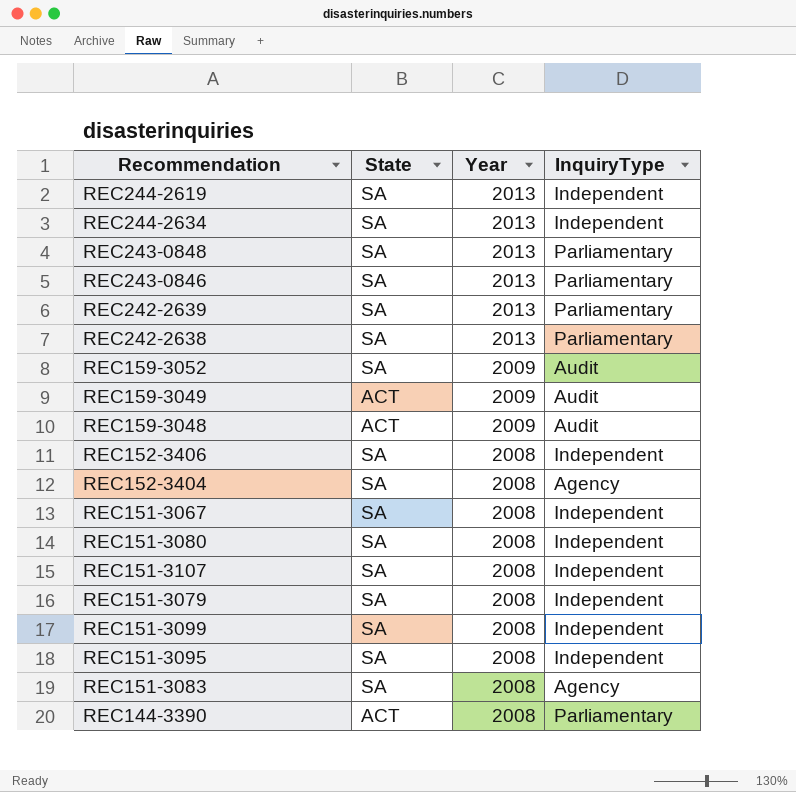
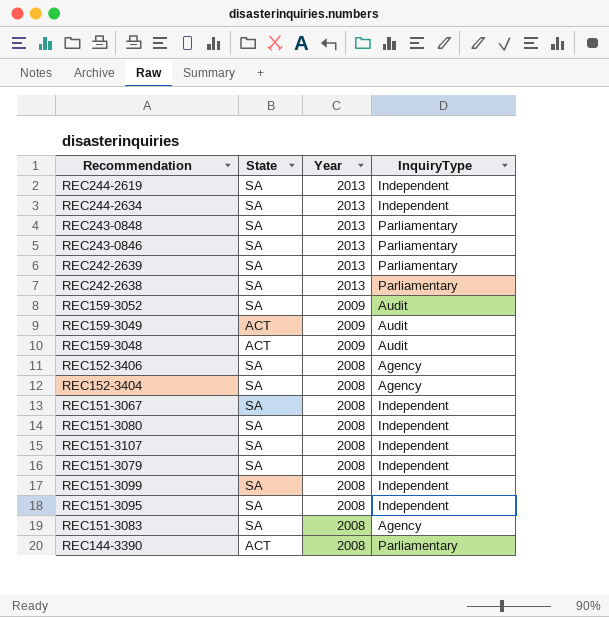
REC152-3406 | InquiryType: Independent -> Agency

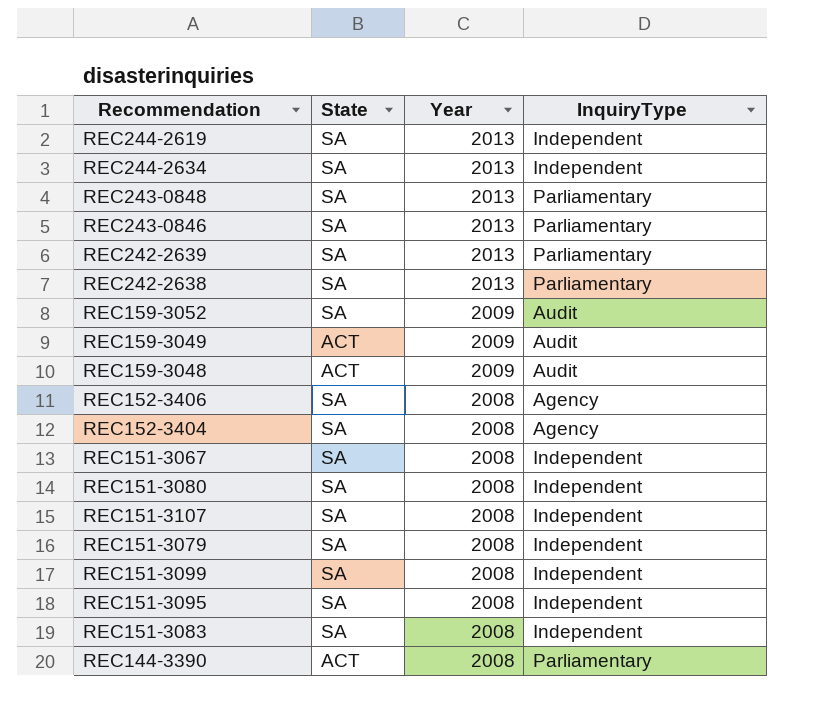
REC151-3083 | InquiryType: Agency -> Independent

